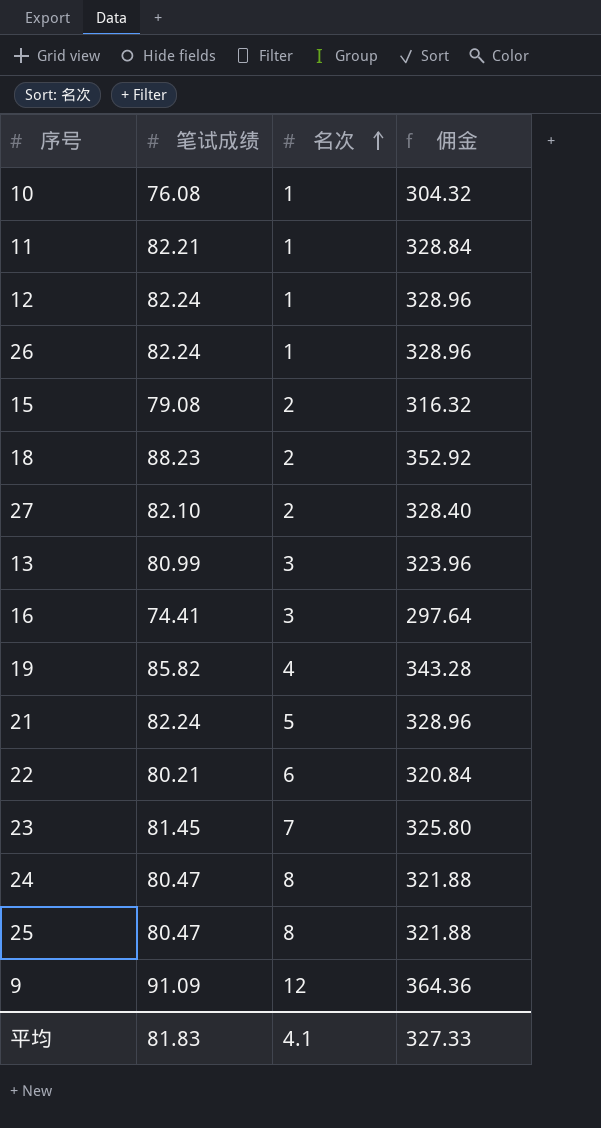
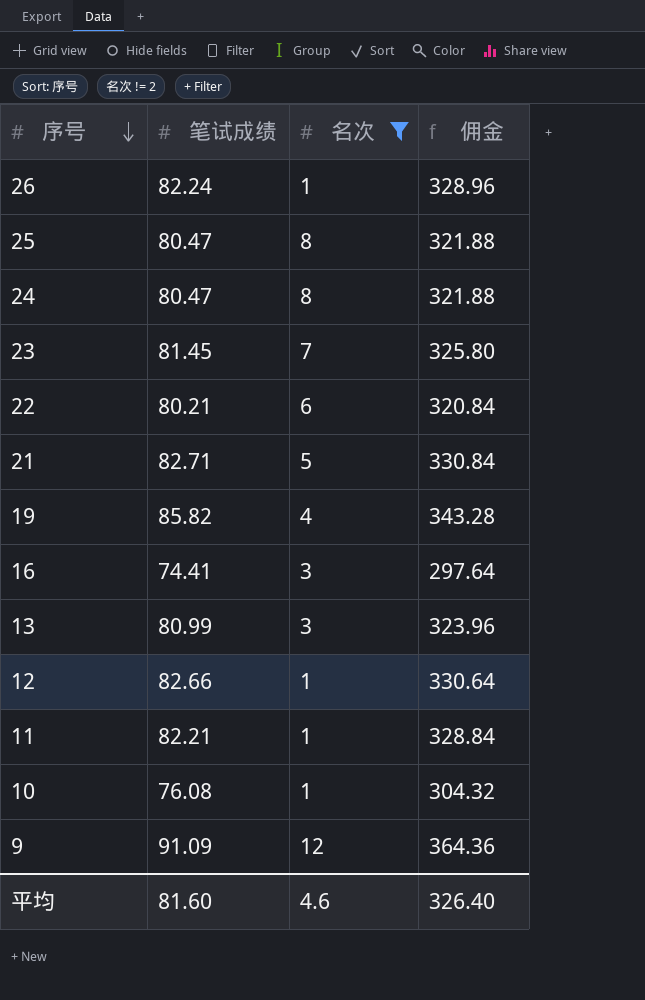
filter: none -> 名次 != 2
row order: 名次 ascending -> 序号 descending
21 | 笔试成绩: 82.24 -> 82.71
21 | 佣金: 328.96 -> 330.84
12 | 笔试成绩: 82.24 -> 82.66
12 | 佣金: 328.96 -> 330.64
平均 | 笔试成绩: 81.83 -> 81.60
平均 | 名次: 4.1 -> 4.6
平均 | 佣金: 327.33 -> 326.40

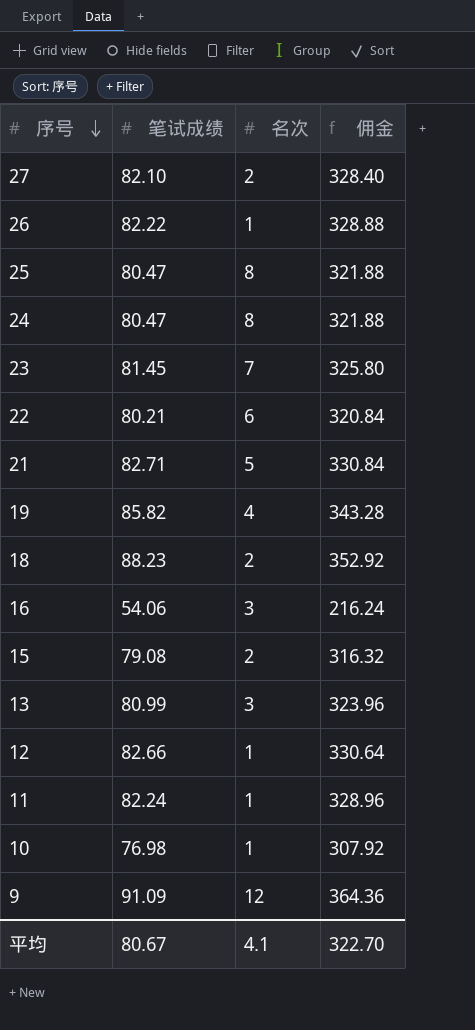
filter: 名次 != 2 -> none
26 | 笔试成绩: 82.24 -> 82.22
26 | 佣金: 328.96 -> 328.88
16 | 笔试成绩: 74.41 -> 54.06
16 | 佣金: 297.64 -> 216.24
11 | 笔试成绩: 82.21 -> 82.24
11 | 佣金: 328.84 -> 328.96
10 | 笔试成绩: 76.08 -> 76.98
10 | 佣金: 304.32 -> 307.92
平均 | 笔试成绩: 81.60 -> 80.67
平均 | 名次: 4.6 -> 4.1
平均 | 佣金: 326.40 -> 322.70

